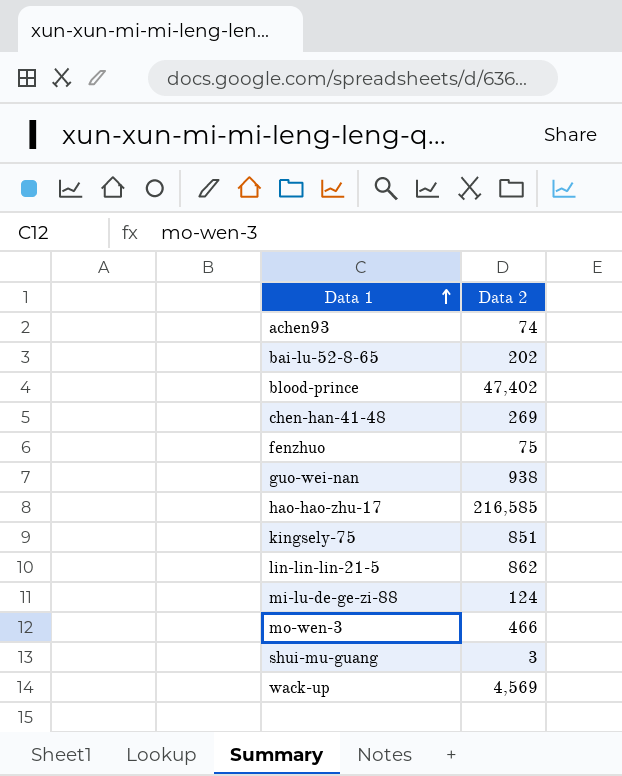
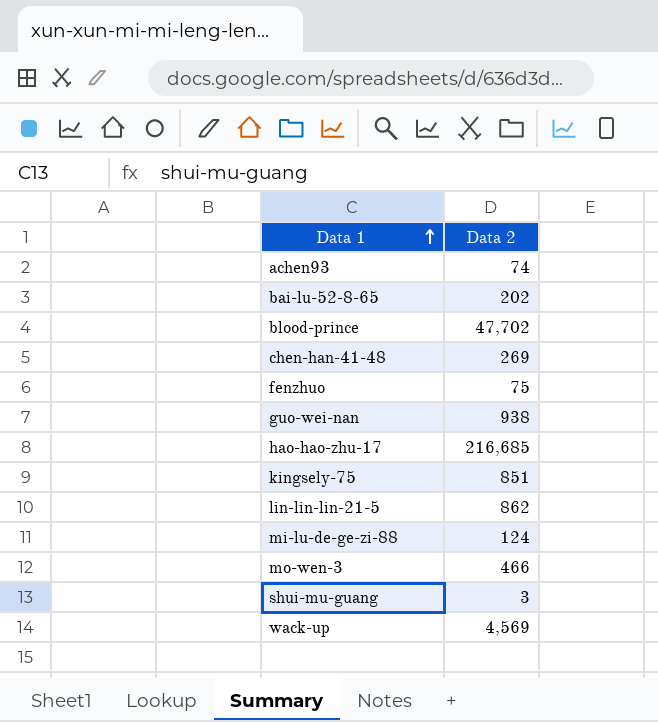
blood-prince | Data 2: 47,402 -> 47,702
hao-hao-zhu-17 | Data 2: 216,585 -> 216,685

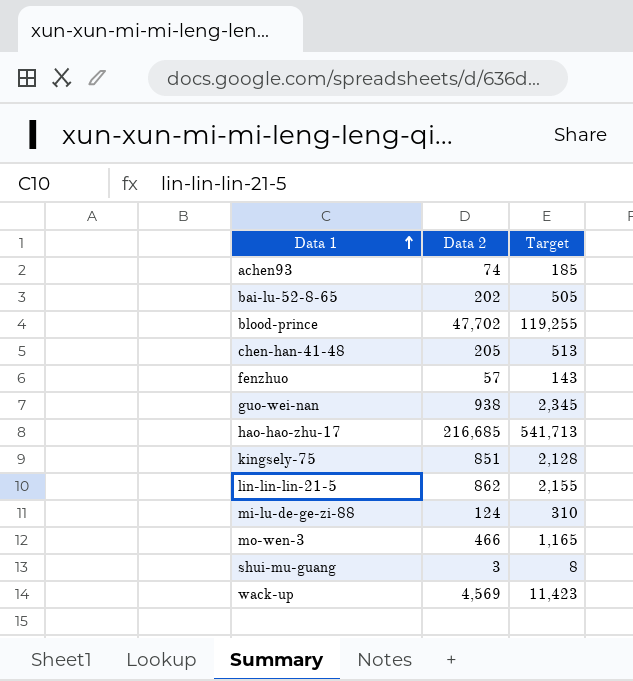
column Target | formula: none -> [Data 2] * 2.5
chen-han-41-48 | Data 2: 269 -> 205
fenzhuo | Data 2: 75 -> 57

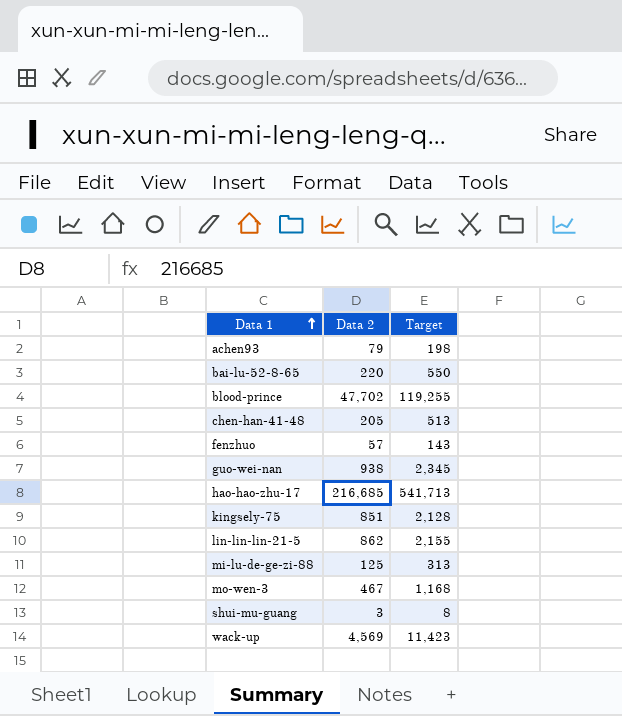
achen93 | Data 2: 74 -> 79
achen93 | Target: 185 -> 198
bai-lu-52-8-65 | Data 2: 202 -> 220
bai-lu-52-8-65 | Target: 505 -> 550
mi-lu-de-ge-zi-88 | Data 2: 124 -> 125
mi-lu-de-ge-zi-88 | Target: 310 -> 313
mo-wen-3 | Data 2: 466 -> 467
mo-wen-3 | Target: 1,165 -> 1,168

